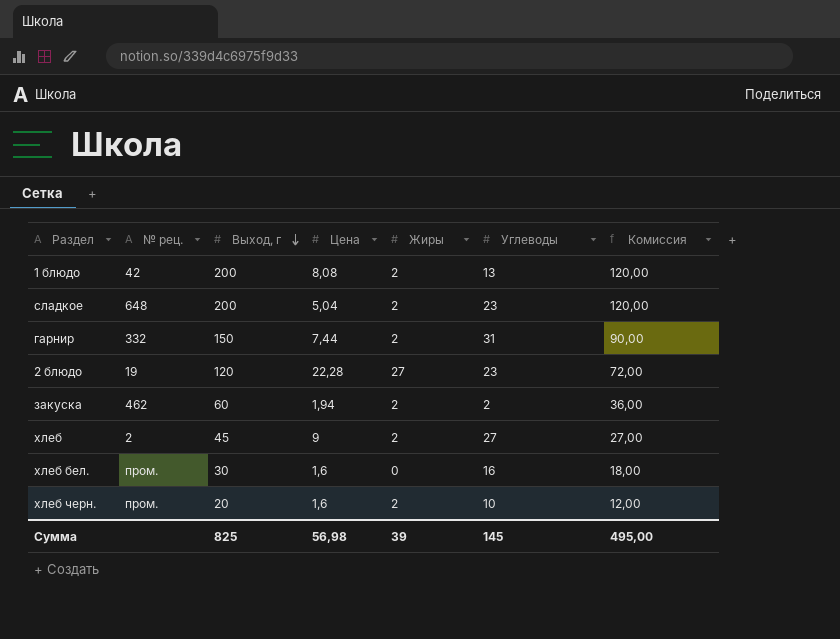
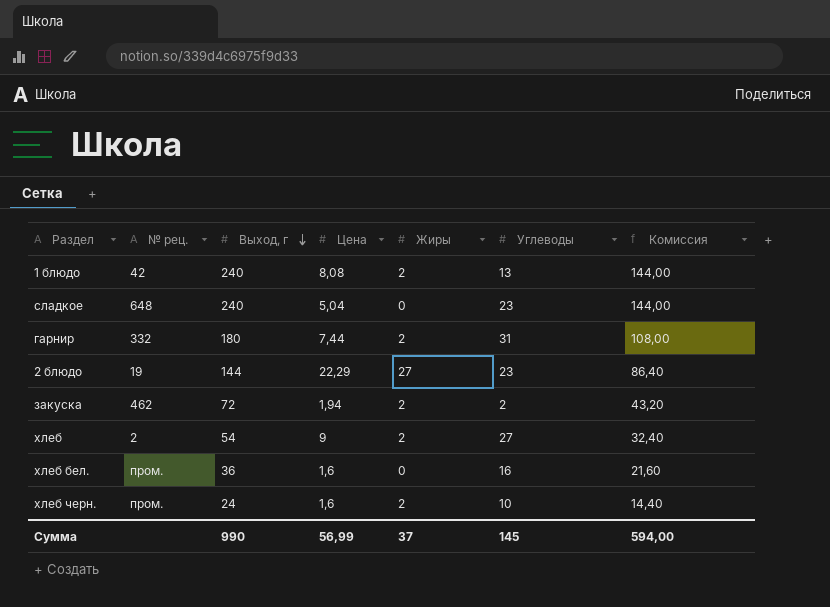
1 блюдо | Выход, г: 200 -> 240
1 блюдо | Комиссия: 120,00 -> 144,00
сладкое | Выход, г: 200 -> 240
сладкое | Жиры: 2 -> 0
сладкое | Комиссия: 120,00 -> 144,00
гарнир | Выход, г: 150 -> 180
гарнир | Комиссия: 90,00 -> 108,00
2 блюдо | Выход, г: 120 -> 144
2 блюдо | Цена: 22,28 -> 22,29
2 блюдо | Комиссия: 72,00 -> 86,40
закуска | Выход, г: 60 -> 72
закуска | Комиссия: 36,00 -> 43,20
хлеб | Выход, г: 45 -> 54
хлеб | Комиссия: 27,00 -> 32,40
хлеб бел. | Выход, г: 30 -> 36
хлеб бел. | Комиссия: 18,00 -> 21,60
хлеб черн. | Выход, г: 20 -> 24
хлеб черн. | Комиссия: 12,00 -> 14,40
Сумма | Выход, г: 825 -> 990
Сумма | Цена: 56,98 -> 56,99
Сумма | Жиры: 39 -> 37
Сумма | Комиссия: 495,00 -> 594,00

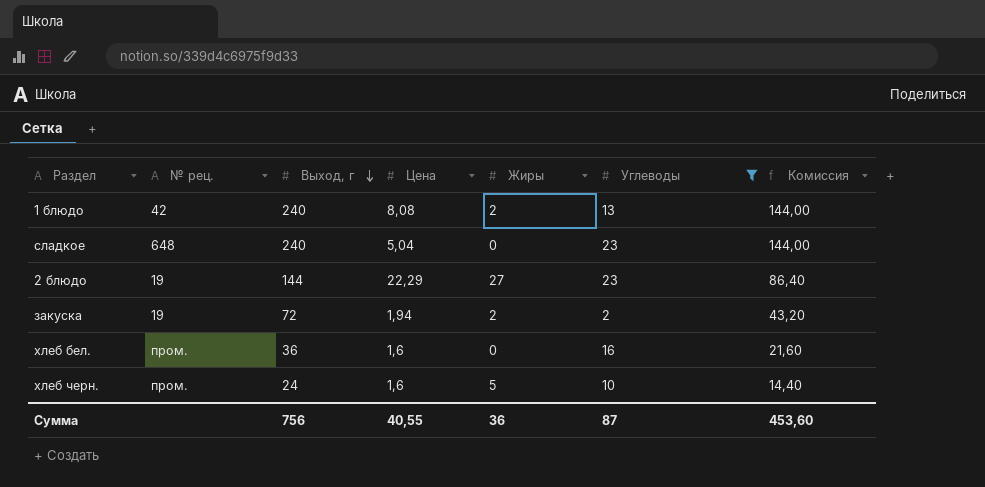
filter: none -> Углеводы <= 23
закуска | № рец.: 462 -> 19
хлеб черн. | Жиры: 2 -> 5
Сумма | Выход, г: 990 -> 756
Сумма | Цена: 56,99 -> 40,55
Сумма | Жиры: 37 -> 36
Сумма | Углеводы: 145 -> 87
Сумма | Комиссия: 594,00 -> 453,60

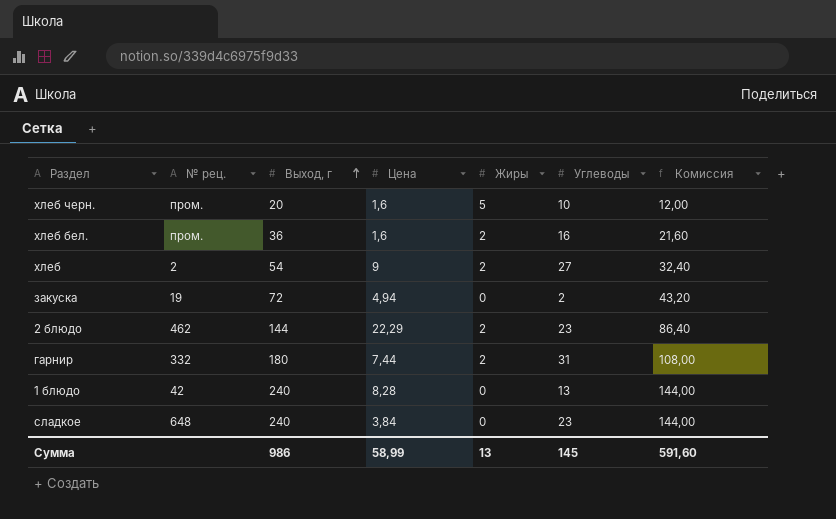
filter: Углеводы <= 23 -> none
row order: Выход, г descending -> Выход, г ascending
хлеб черн. | Выход, г: 24 -> 20
хлеб черн. | Комиссия: 14,40 -> 12,00
хлеб бел. | Жиры: 0 -> 2
закуска | Цена: 1,94 -> 4,94
закуска | Жиры: 2 -> 0
2 блюдо | № рец.: 19 -> 462
2 блюдо | Жиры: 27 -> 2
1 блюдо | Цена: 8,08 -> 8,28
1 блюдо | Жиры: 2 -> 0
сладкое | Цена: 5,04 -> 3,84
Сумма | Выход, г: 756 -> 986
Сумма | Цена: 40,55 -> 58,99
Сумма | Жиры: 36 -> 13
Сумма | Углеводы: 87 -> 145
Сумма | Комиссия: 453,60 -> 591,60

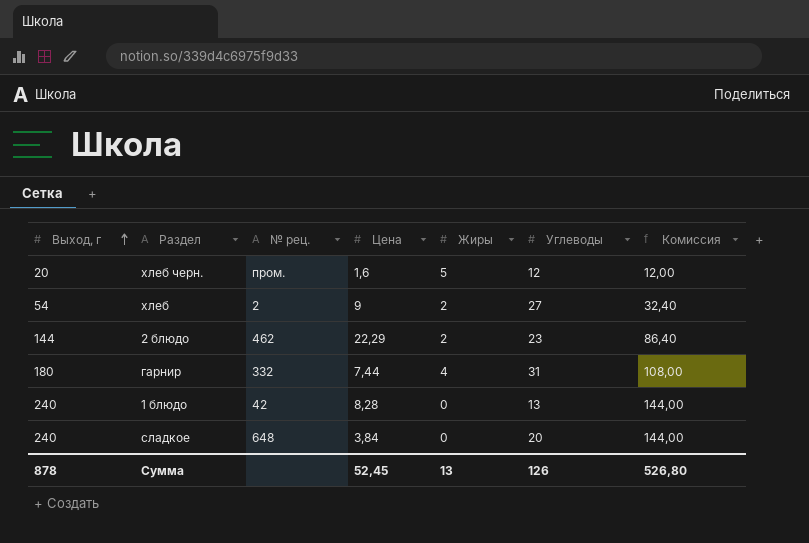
column Выход, г | position: 3 -> 1
row хлеб бел.: пром. | 36 | 1,6 | 2 | 16 | 21,60 -> none
row закуска: 19 | 72 | 4,94 | 0 | 2 | 43,20 -> none
хлеб черн. | Углеводы: 10 -> 12
гарнир | Жиры: 2 -> 4
сладкое | Углеводы: 23 -> 20
Сумма | Выход, г: 986 -> 878
Сумма | Цена: 58,99 -> 52,45
Сумма | Углеводы: 145 -> 126
Сумма | Комиссия: 591,60 -> 526,80

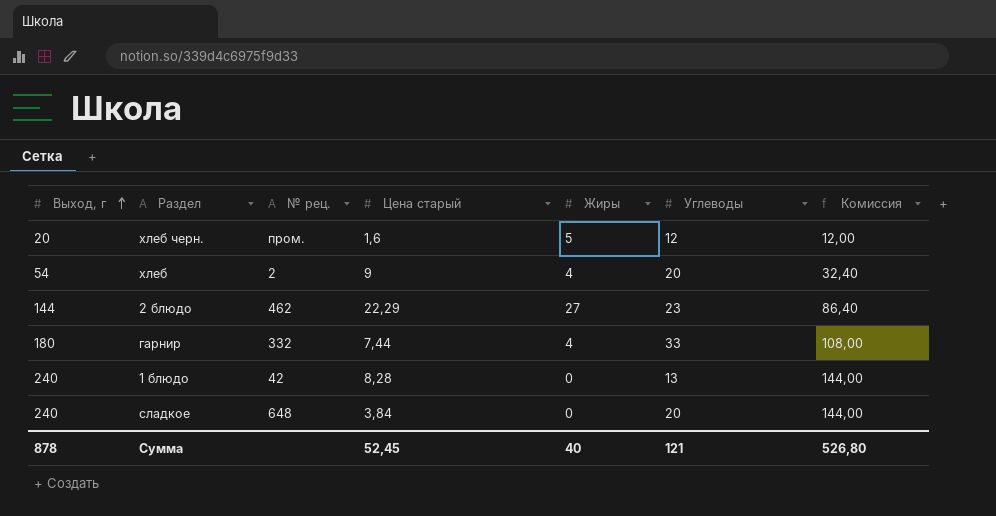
column name: Цена -> Цена старый
хлеб | Жиры: 2 -> 4
хлеб | Углеводы: 27 -> 20
2 блюдо | Жиры: 2 -> 27
гарнир | Углеводы: 31 -> 33
Сумма | Жиры: 13 -> 40
Сумма | Углеводы: 126 -> 121

